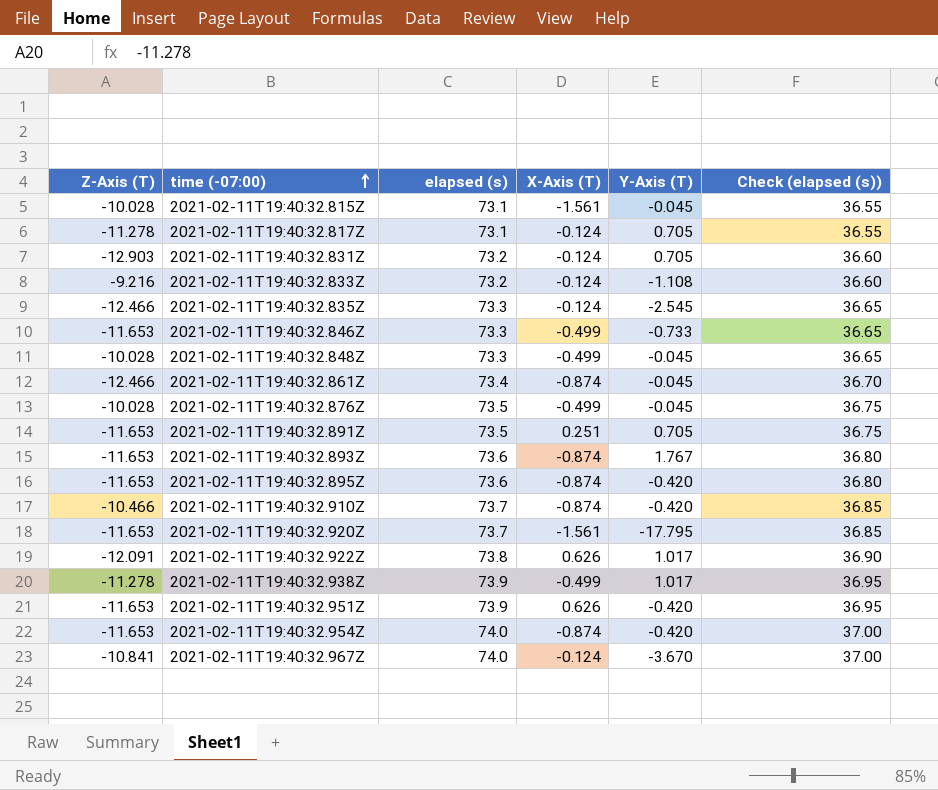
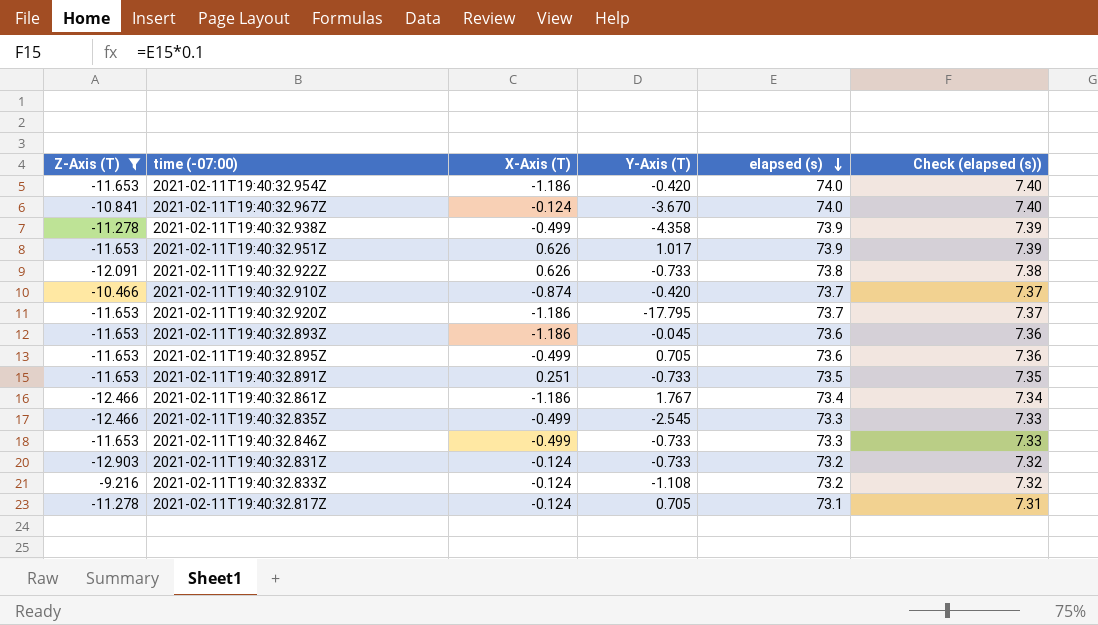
filter: none -> Z-Axis (T) != -10.028
row order: time (-07:00) ascending -> elapsed (s) descending
column elapsed (s) | position: 3 -> 5
column Check (elapsed (s)) | formula: [elapsed (s)] * 0.5 -> [elapsed (s)] * 0.1
2021-02-11T19:40:32.954Z | X-Axis (T): -0.874 -> -1.186
2021-02-11T19:40:32.938Z | Y-Axis (T): 1.017 -> -4.358
2021-02-11T19:40:32.951Z | Y-Axis (T): -0.420 -> 1.017
2021-02-11T19:40:32.922Z | Y-Axis (T): 1.017 -> -0.733
2021-02-11T19:40:32.920Z | X-Axis (T): -1.561 -> -1.186
2021-02-11T19:40:32.893Z | X-Axis (T): -0.874 -> -1.186
2021-02-11T19:40:32.893Z | Y-Axis (T): 1.767 -> -0.045
2021-02-11T19:40:32.895Z | X-Axis (T): -0.874 -> -0.499
2021-02-11T19:40:32.895Z | Y-Axis (T): -0.420 -> 0.705
2021-02-11T19:40:32.891Z | Y-Axis (T): 0.705 -> -0.733
2021-02-11T19:40:32.861Z | X-Axis (T): -0.874 -> -1.186
2021-02-11T19:40:32.861Z | Y-Axis (T): -0.045 -> 1.767
2021-02-11T19:40:32.835Z | X-Axis (T): -0.124 -> -0.499
2021-02-11T19:40:32.831Z | Y-Axis (T): 0.705 -> -0.733

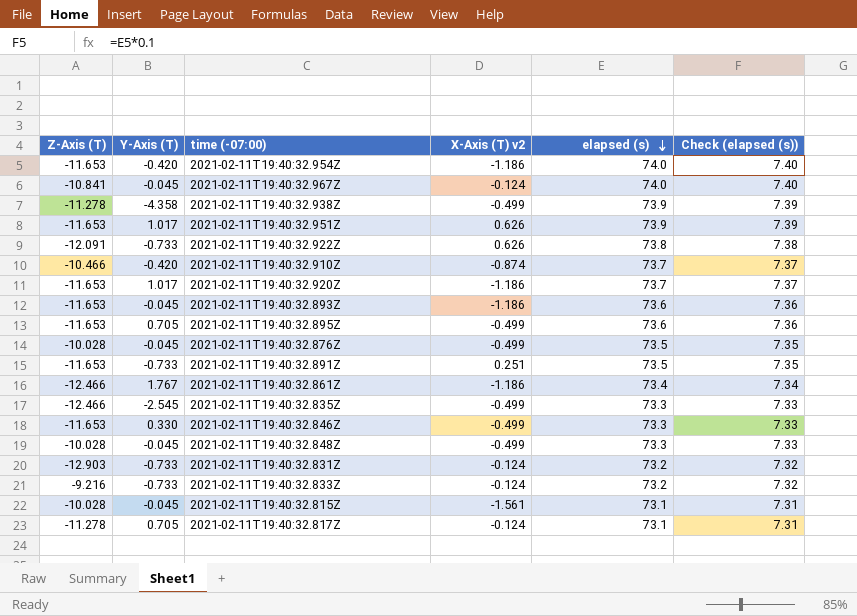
filter: Z-Axis (T) != -10.028 -> none
column Y-Axis (T) | position: 4 -> 2
column name: X-Axis (T) -> X-Axis (T) v2
2021-02-11T19:40:32.967Z | Y-Axis (T): -3.670 -> -0.045
2021-02-11T19:40:32.920Z | Y-Axis (T): -17.795 -> 1.017
2021-02-11T19:40:32.846Z | Y-Axis (T): -0.733 -> 0.330
2021-02-11T19:40:32.833Z | Y-Axis (T): -1.108 -> -0.733

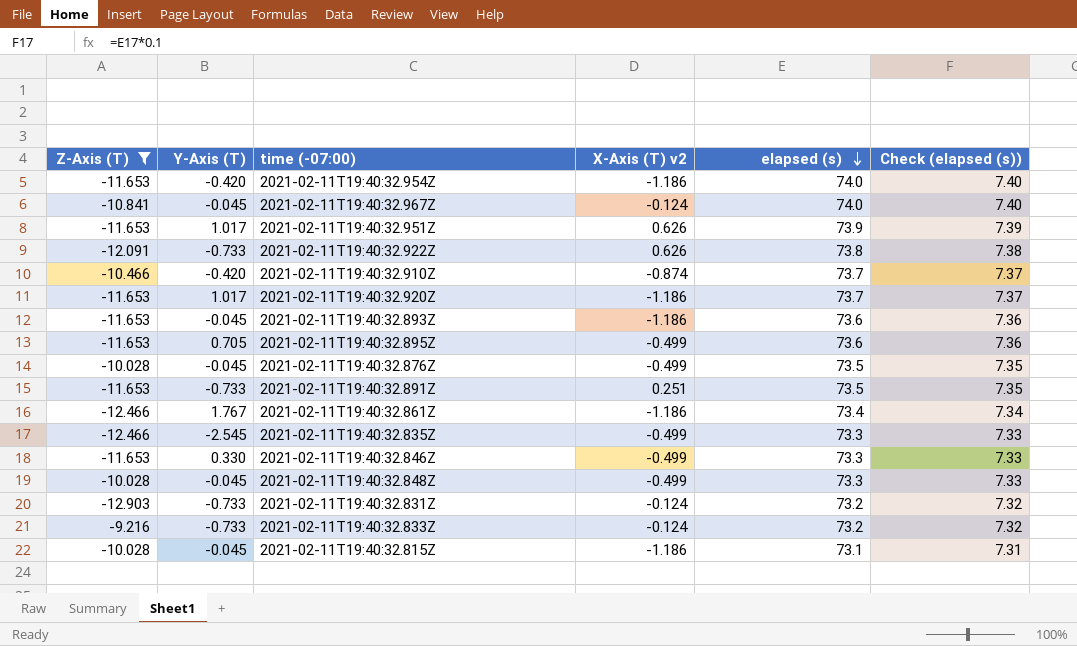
filter: none -> Z-Axis (T) != -11.278
2021-02-11T19:40:32.815Z | X-Axis (T) v2: -1.561 -> -1.186

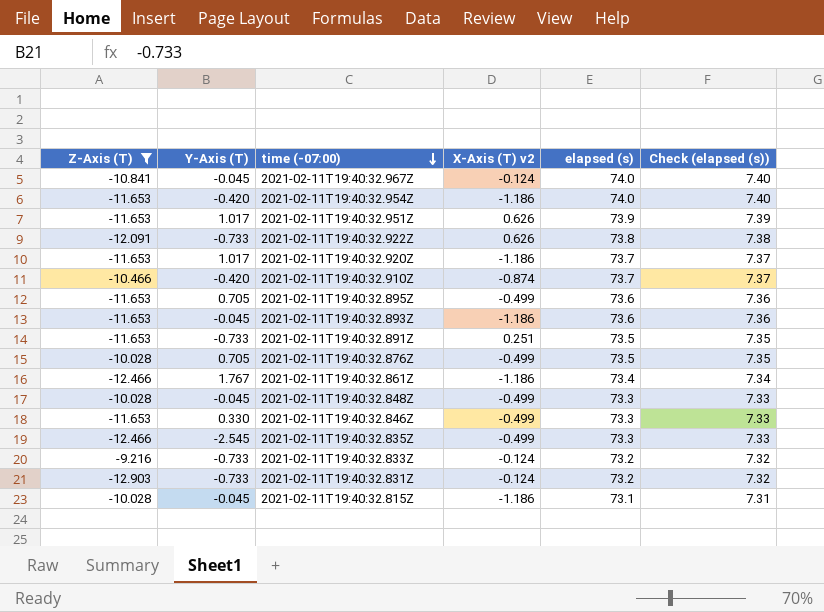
row order: elapsed (s) descending -> time (-07:00) descending
2021-02-11T19:40:32.876Z | Y-Axis (T): -0.045 -> 0.705

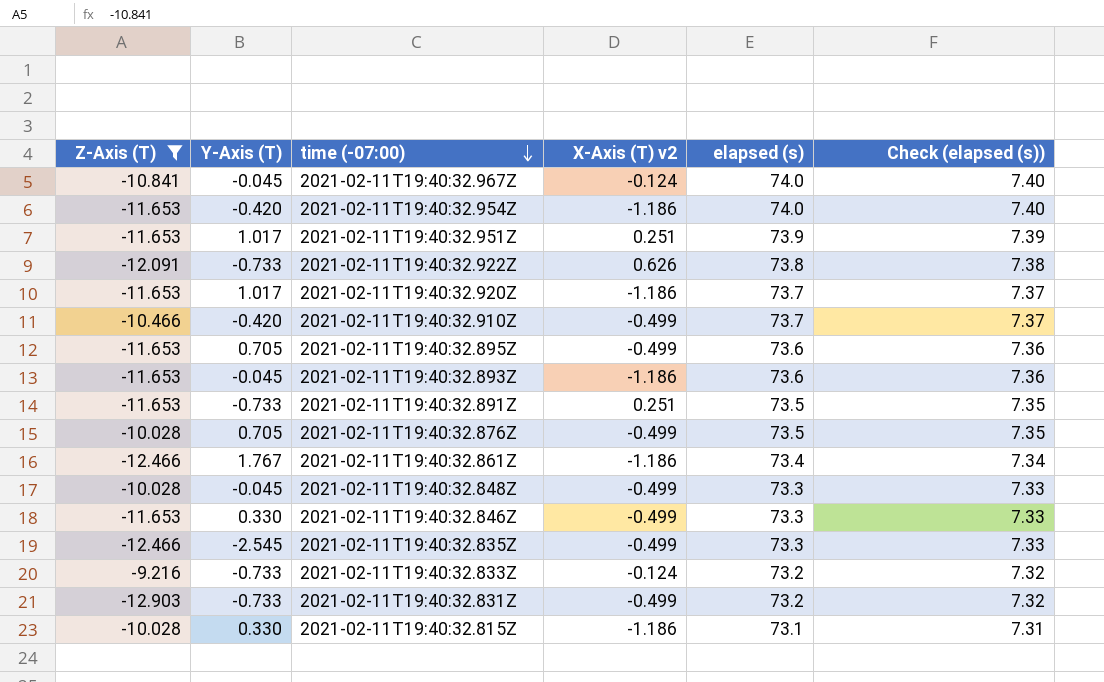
2021-02-11T19:40:32.951Z | X-Axis (T) v2: 0.626 -> 0.251
2021-02-11T19:40:32.910Z | X-Axis (T) v2: -0.874 -> -0.499
2021-02-11T19:40:32.831Z | X-Axis (T) v2: -0.124 -> -0.499
2021-02-11T19:40:32.815Z | Y-Axis (T): -0.045 -> 0.330

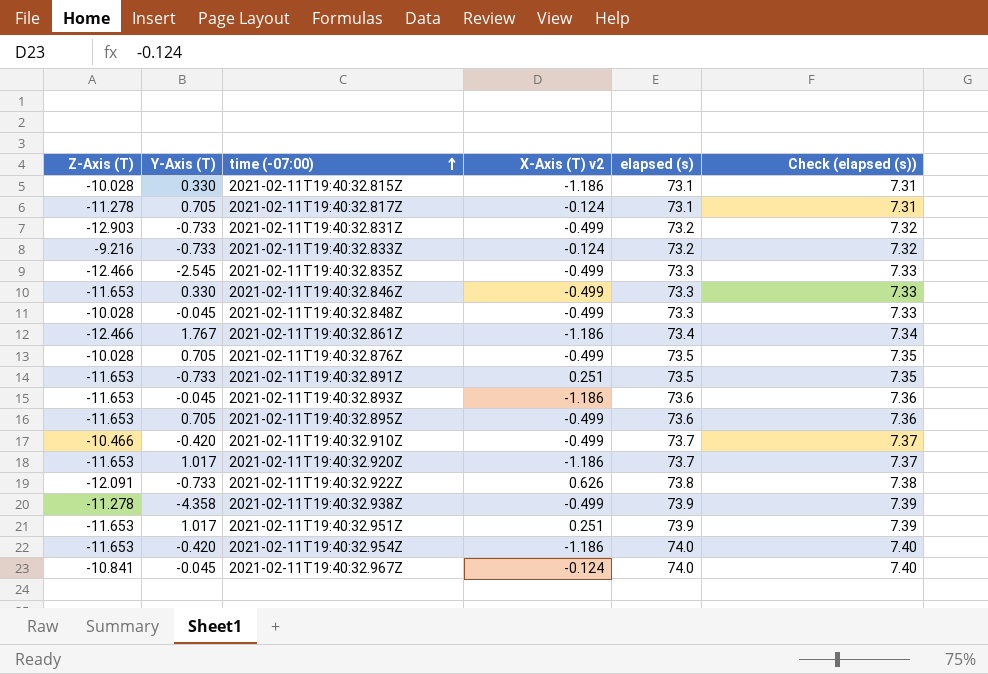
filter: Z-Axis (T) != -11.278 -> none
row order: time (-07:00) descending -> time (-07:00) ascending

